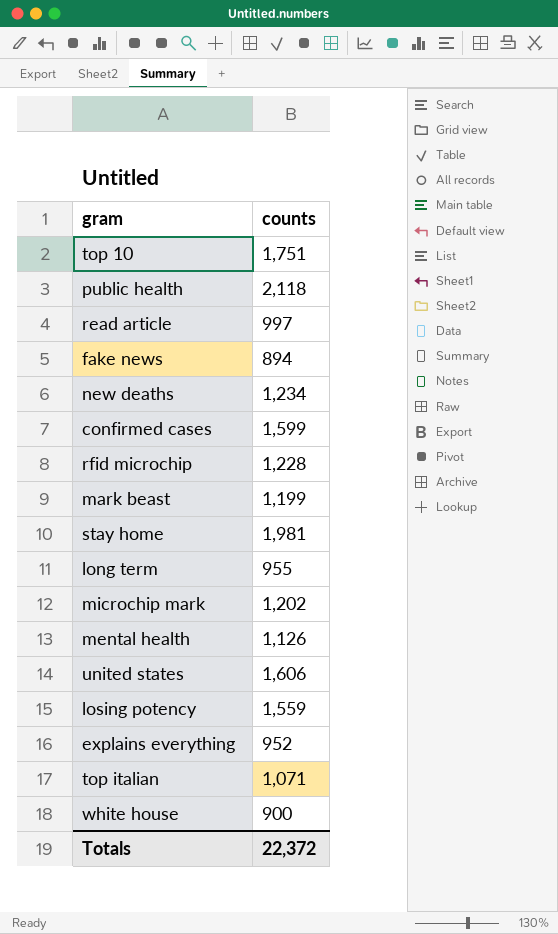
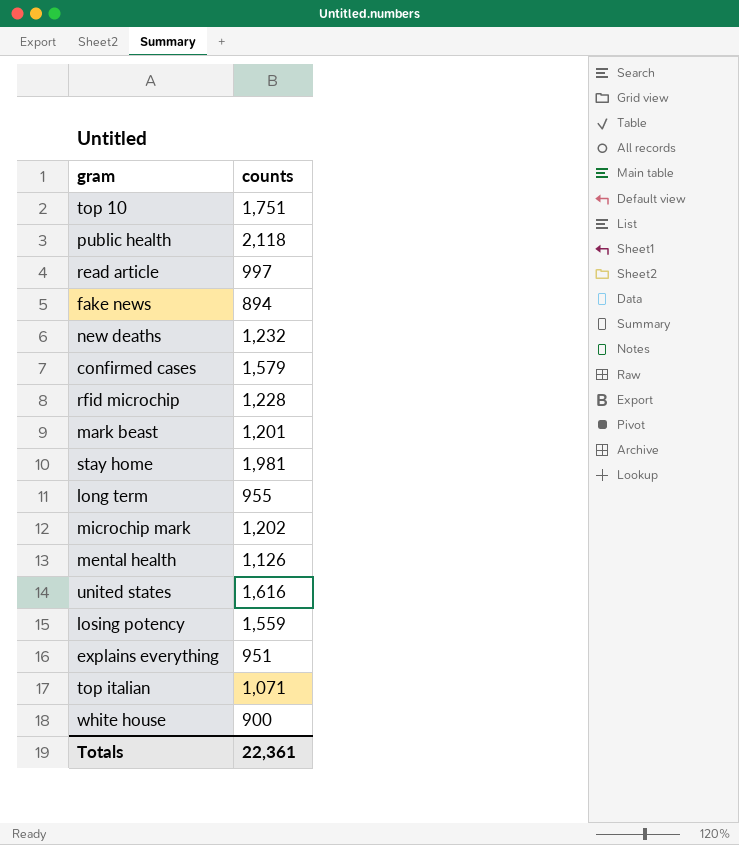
new deaths | counts: 1,234 -> 1,232
confirmed cases | counts: 1,599 -> 1,579
mark beast | counts: 1,199 -> 1,201
united states | counts: 1,606 -> 1,616
explains everything | counts: 952 -> 951
Totals | counts: 22,372 -> 22,361

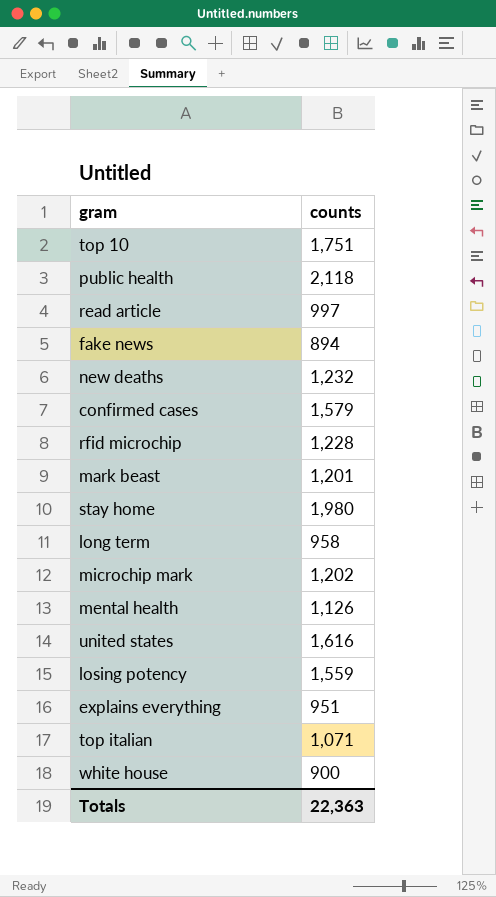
stay home | counts: 1,981 -> 1,980
long term | counts: 955 -> 958
Totals | counts: 22,361 -> 22,363

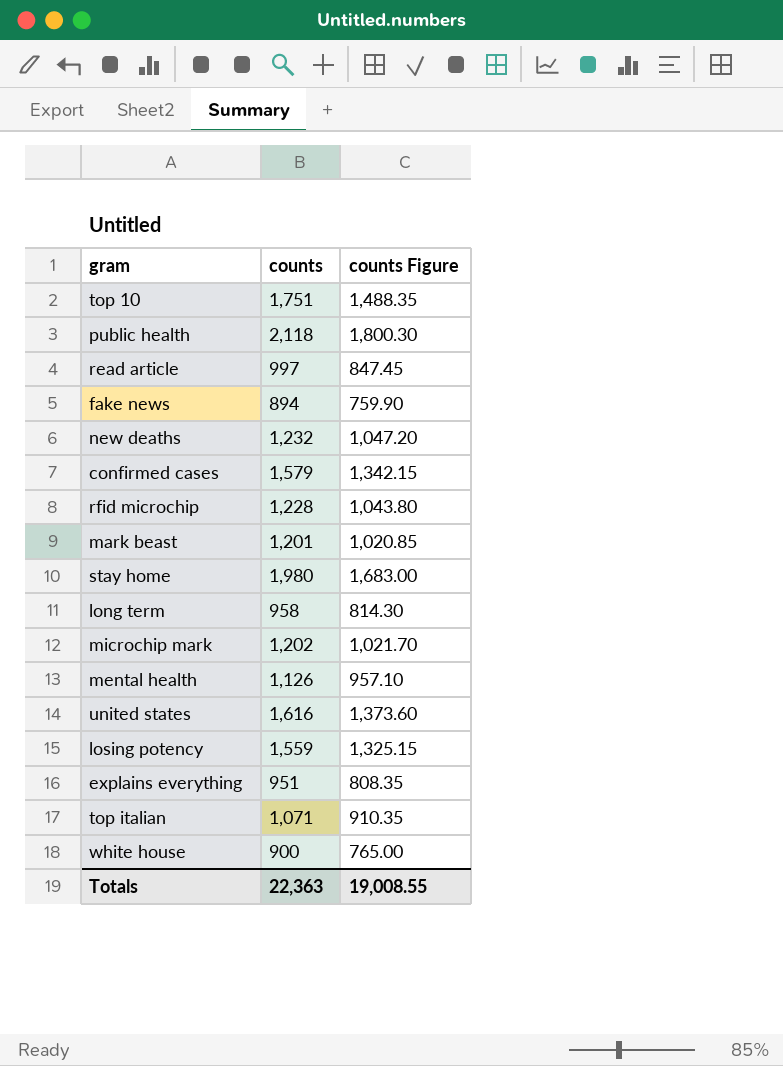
column counts Figure | formula: none -> [counts] * 0.85

